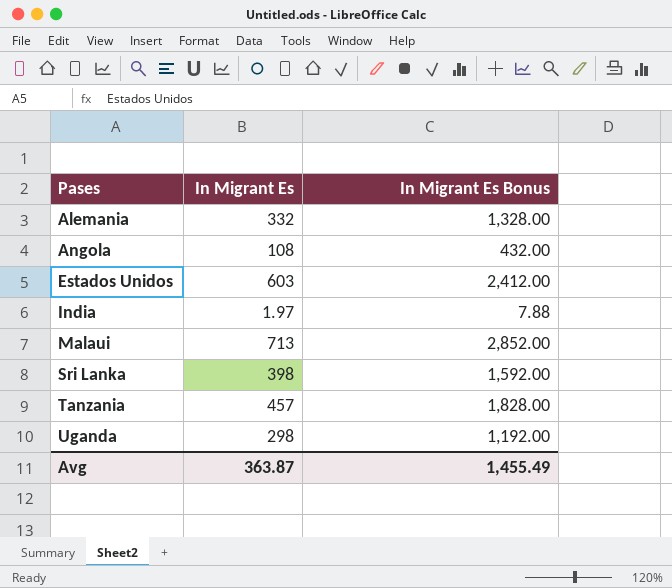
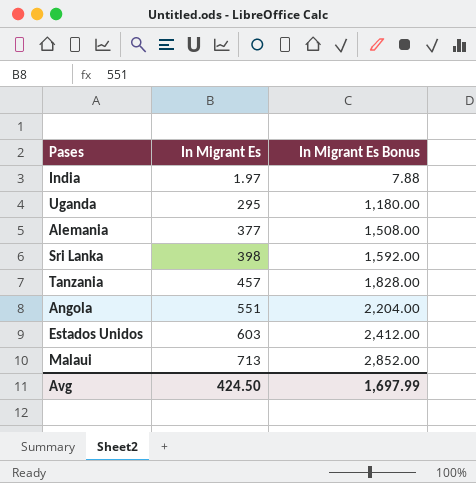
row order: Pases ascending -> In Migrant Es ascending
Uganda | In Migrant Es: 298 -> 295
Uganda | In Migrant Es Bonus: 1,192.00 -> 1,180.00
Alemania | In Migrant Es: 332 -> 377
Alemania | In Migrant Es Bonus: 1,328.00 -> 1,508.00
Angola | In Migrant Es: 108 -> 551
Angola | In Migrant Es Bonus: 432.00 -> 2,204.00
Avg | In Migrant Es: 363.87 -> 424.50
Avg | In Migrant Es Bonus: 1,455.49 -> 1,697.99

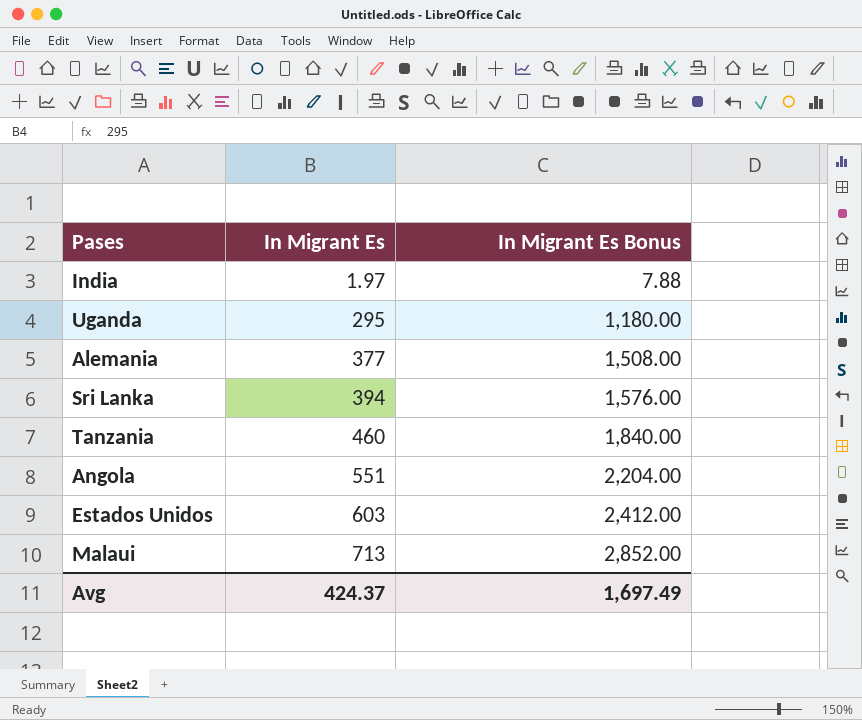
Sri Lanka | In Migrant Es: 398 -> 394
Sri Lanka | In Migrant Es Bonus: 1,592.00 -> 1,576.00
Tanzania | In Migrant Es: 457 -> 460
Tanzania | In Migrant Es Bonus: 1,828.00 -> 1,840.00
Avg | In Migrant Es: 424.50 -> 424.37
Avg | In Migrant Es Bonus: 1,697.99 -> 1,697.49

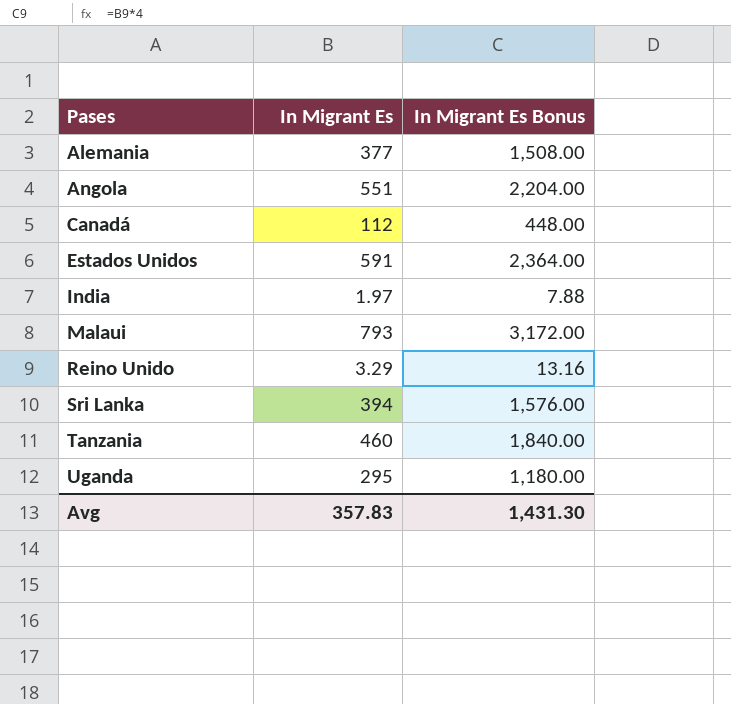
row order: In Migrant Es ascending -> Pases ascending
row Canadá: none -> 112 | 448.00
Estados Unidos | In Migrant Es: 603 -> 591
Estados Unidos | In Migrant Es Bonus: 2,412.00 -> 2,364.00
Malaui | In Migrant Es: 713 -> 793
Malaui | In Migrant Es Bonus: 2,852.00 -> 3,172.00
row Reino Unido: none -> 3.29 | 13.16
Avg | In Migrant Es: 424.37 -> 357.83
Avg | In Migrant Es Bonus: 1,697.49 -> 1,431.30

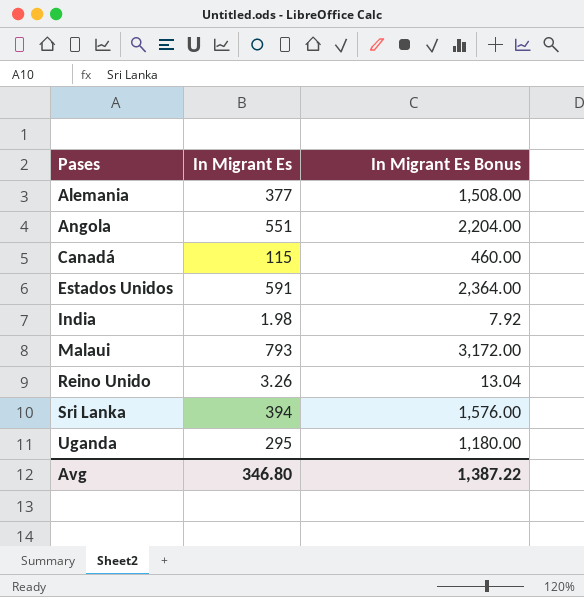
row Tanzania: 460 | 1,840.00 -> none
Canadá | In Migrant Es: 112 -> 115
Canadá | In Migrant Es Bonus: 448.00 -> 460.00
India | In Migrant Es: 1.97 -> 1.98
India | In Migrant Es Bonus: 7.88 -> 7.92
Reino Unido | In Migrant Es: 3.29 -> 3.26
Reino Unido | In Migrant Es Bonus: 13.16 -> 13.04
Avg | In Migrant Es: 357.83 -> 346.80
Avg | In Migrant Es Bonus: 1,431.30 -> 1,387.22

